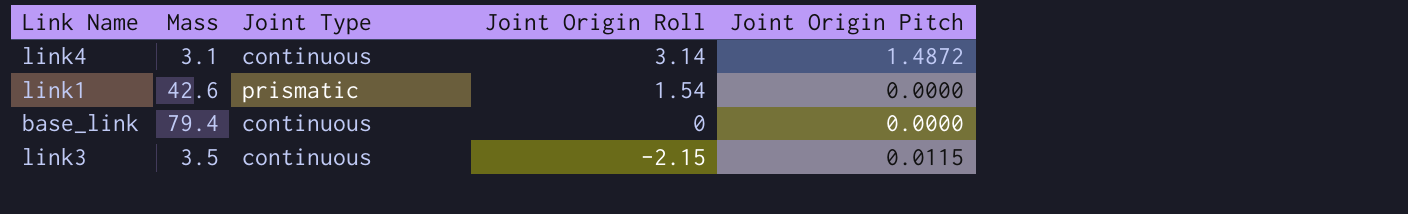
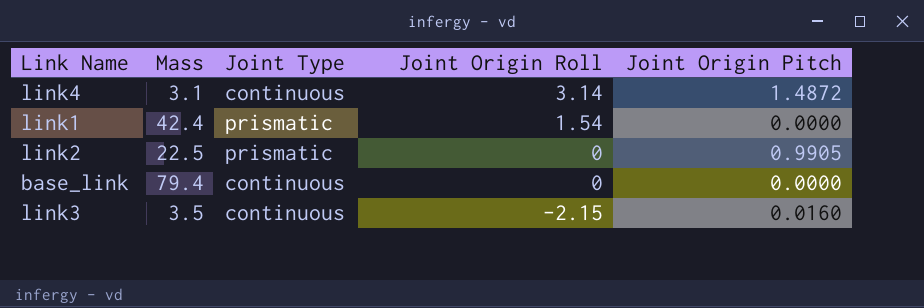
link1 | Mass: 42.6 -> 42.4
row link2: none -> 22.5 | prismatic | 0 | 0.9905
link3 | Joint Origin Pitch: 0.0115 -> 0.0160

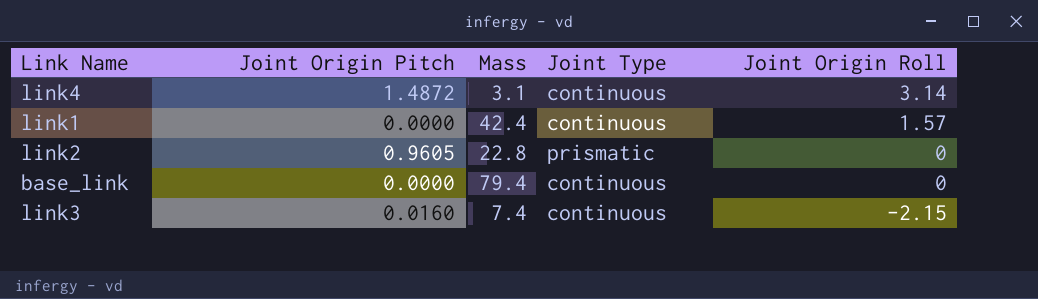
column Joint Origin Pitch | position: 5 -> 2
link1 | Joint Type: prismatic -> continuous
link1 | Joint Origin Roll: 1.54 -> 1.57
link2 | Joint Origin Pitch: 0.9905 -> 0.9605
link2 | Mass: 22.5 -> 22.8
link3 | Mass: 3.5 -> 7.4

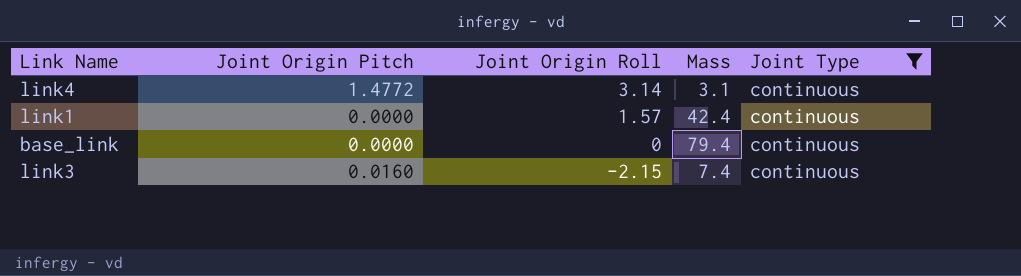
filter: none -> Joint Type = continuous
column Joint Origin Roll | position: 5 -> 3
link4 | Joint Origin Pitch: 1.4872 -> 1.4772

